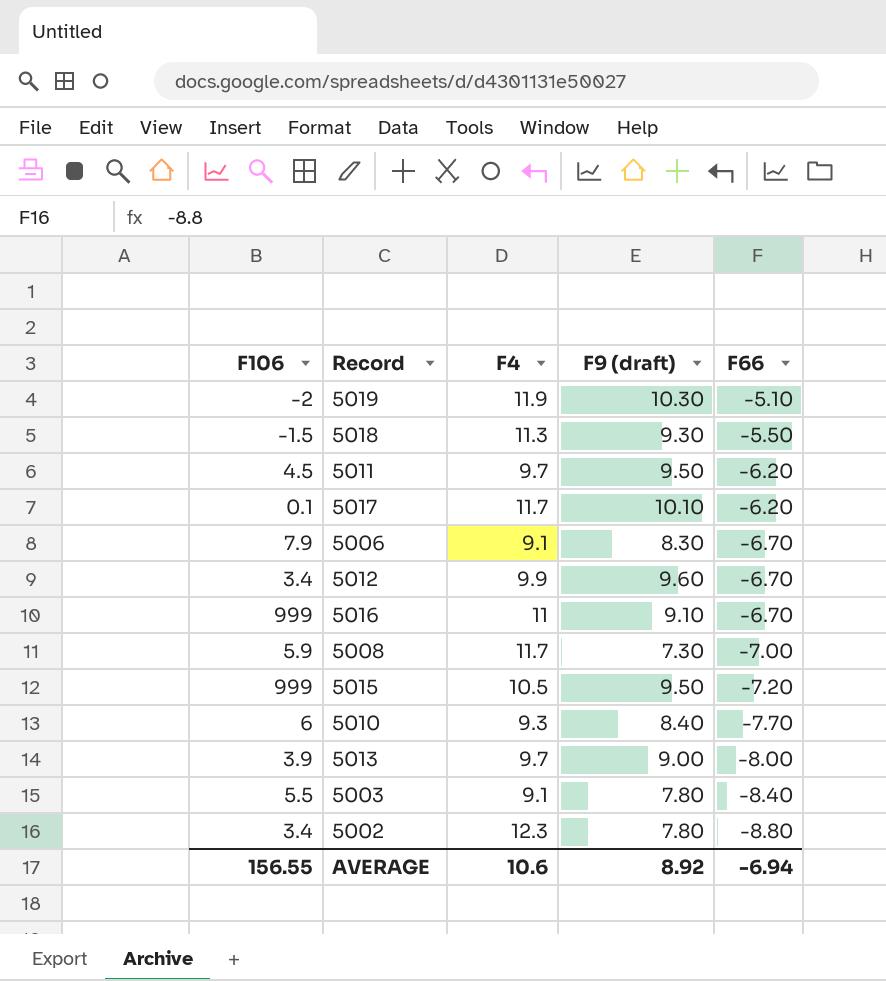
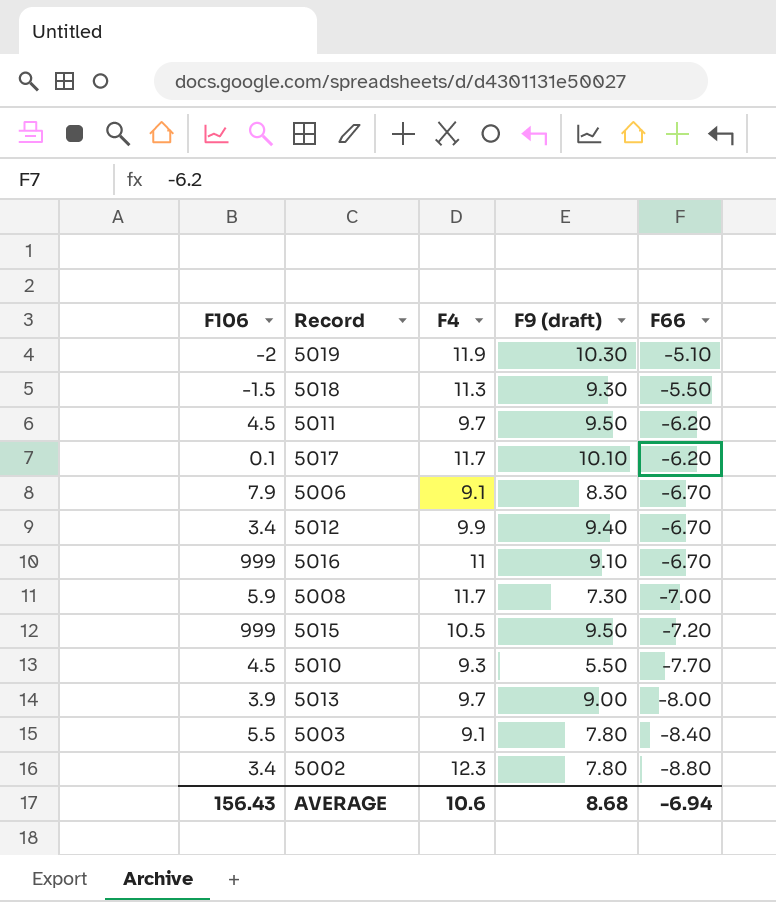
5012 | F9 (draft): 9.60 -> 9.40
5010 | F106: 6 -> 4.5
5010 | F9 (draft): 8.40 -> 5.50
AVERAGE | F106: 156.55 -> 156.43
AVERAGE | F9 (draft): 8.92 -> 8.68

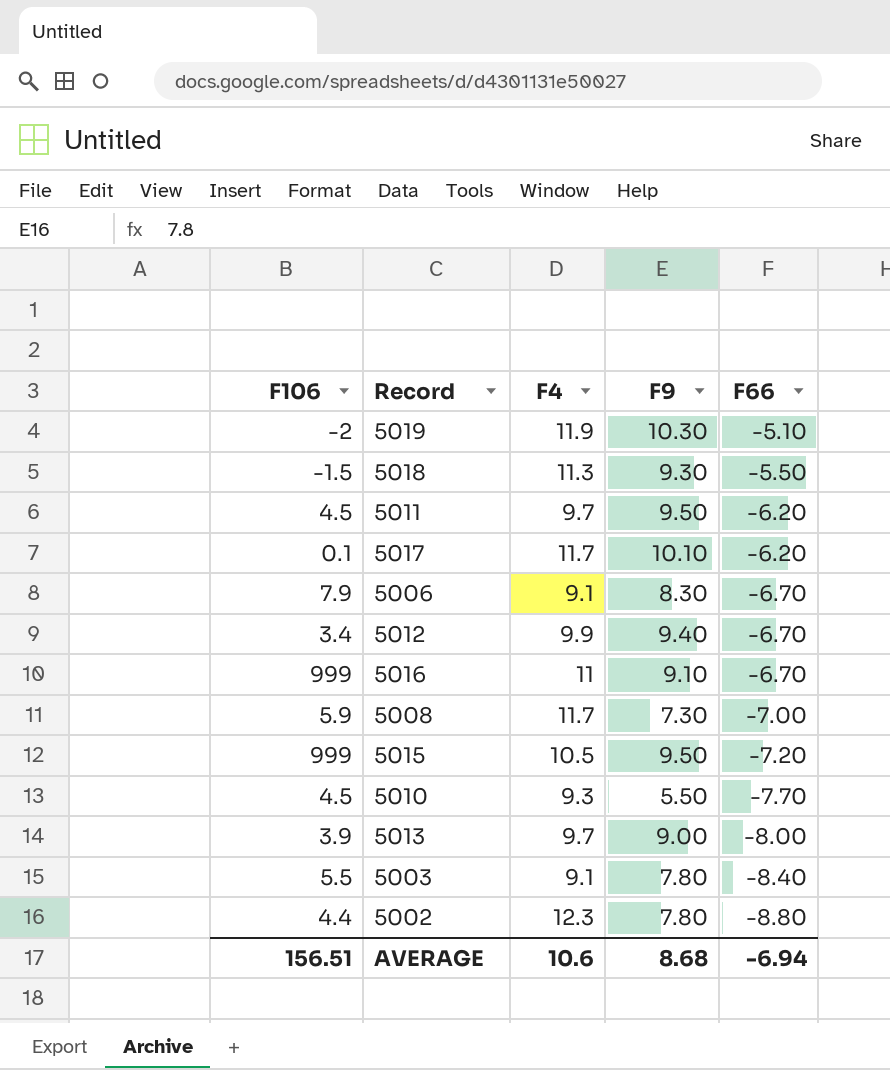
column name: F9 (draft) -> F9
5002 | F106: 3.4 -> 4.4
AVERAGE | F106: 156.43 -> 156.51

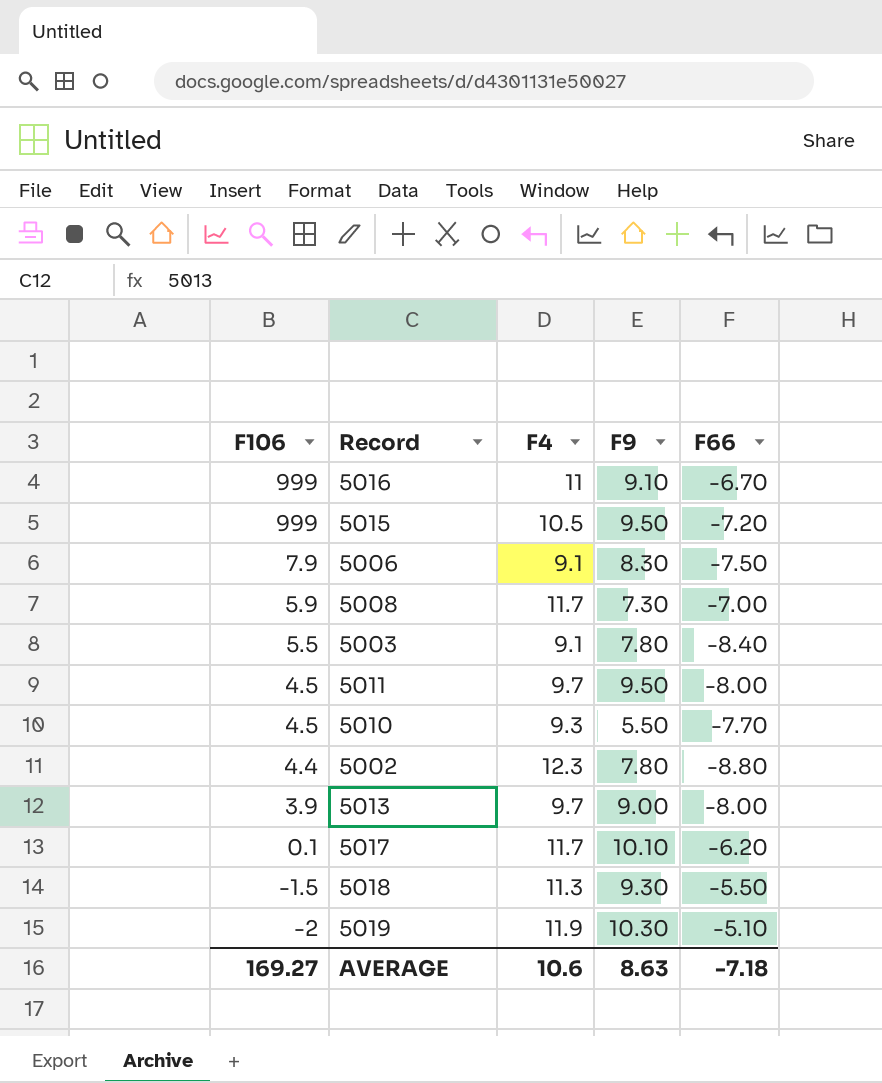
row order: F66 descending -> F106 descending
row 5012: 3.4 | 9.9 | 9.40 | -6.70 -> none
5006 | F66: -6.70 -> -7.50
5011 | F66: -6.20 -> -8.00
AVERAGE | F106: 156.51 -> 169.27
AVERAGE | F9: 8.68 -> 8.63
AVERAGE | F66: -6.94 -> -7.18

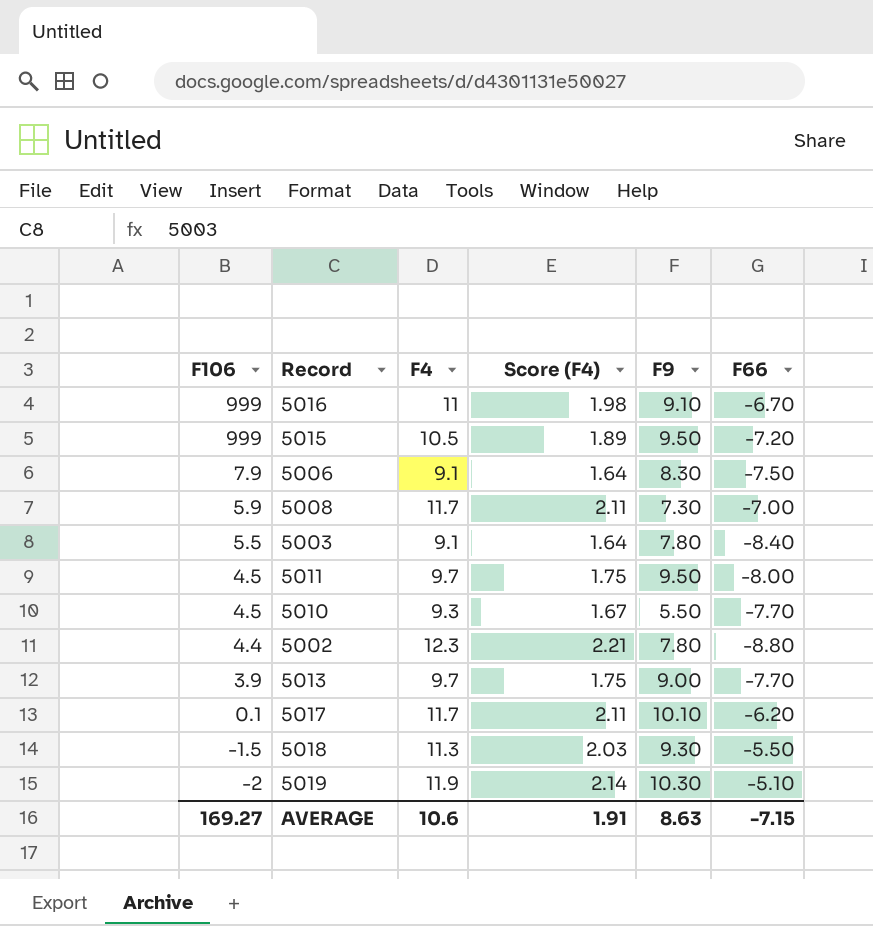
column Score (F4) | formula: none -> [F4] * 0.18
5013 | F66: -8.00 -> -7.70
AVERAGE | F66: -7.18 -> -7.15

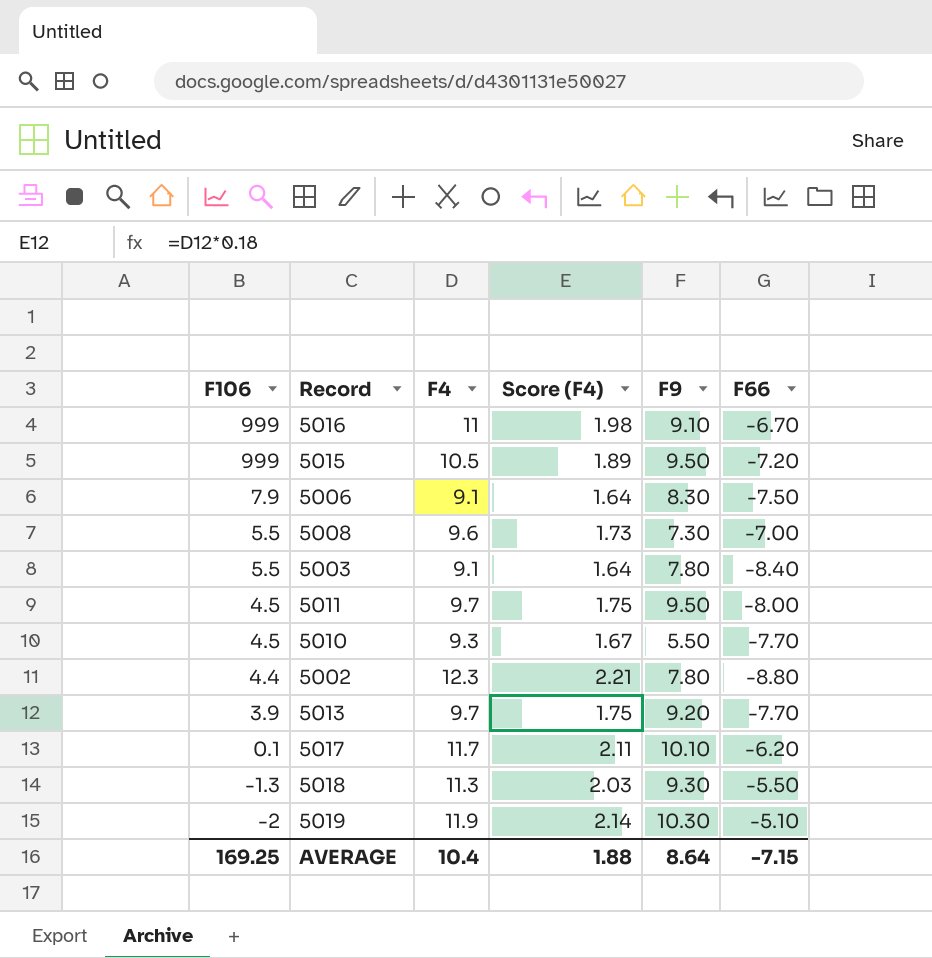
5008 | F106: 5.9 -> 5.5
5008 | F4: 11.7 -> 9.6
5008 | Score (F4): 2.11 -> 1.73
5013 | F9: 9.00 -> 9.20
5018 | F106: -1.5 -> -1.3
AVERAGE | F106: 169.27 -> 169.25
AVERAGE | F4: 10.6 -> 10.4
AVERAGE | Score (F4): 1.91 -> 1.88
AVERAGE | F9: 8.63 -> 8.64

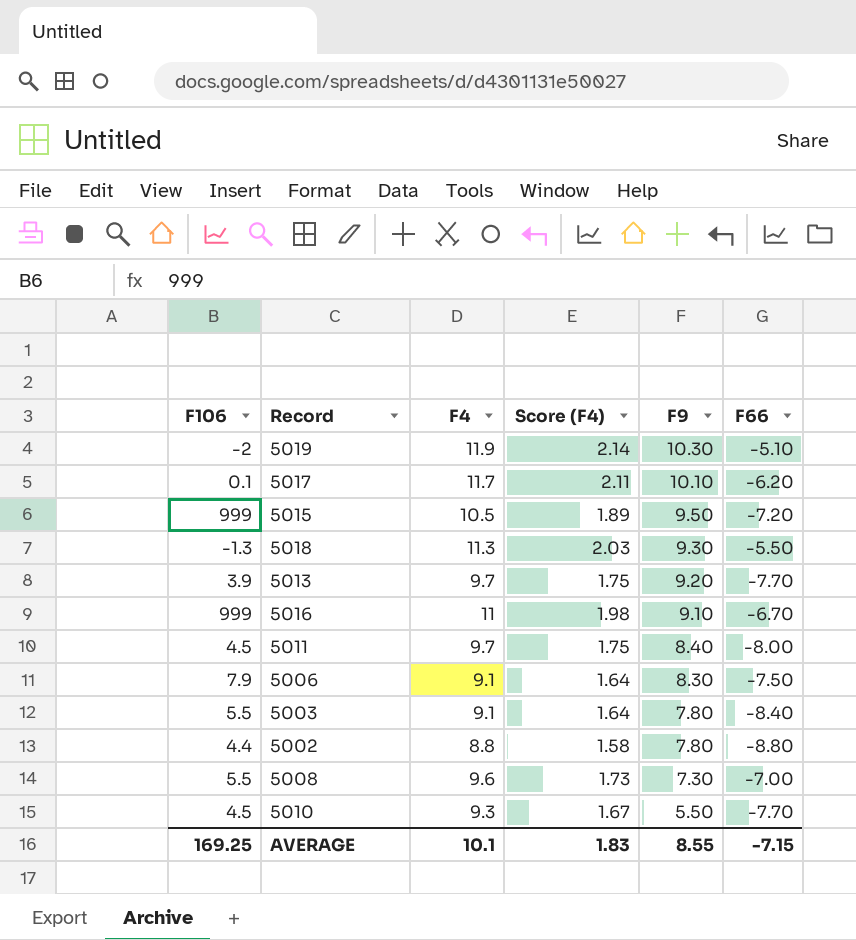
row order: F106 descending -> F9 descending
5011 | F9: 9.50 -> 8.40
5002 | F4: 12.3 -> 8.8
5002 | Score (F4): 2.21 -> 1.58
AVERAGE | F4: 10.4 -> 10.1
AVERAGE | Score (F4): 1.88 -> 1.83
AVERAGE | F9: 8.64 -> 8.55

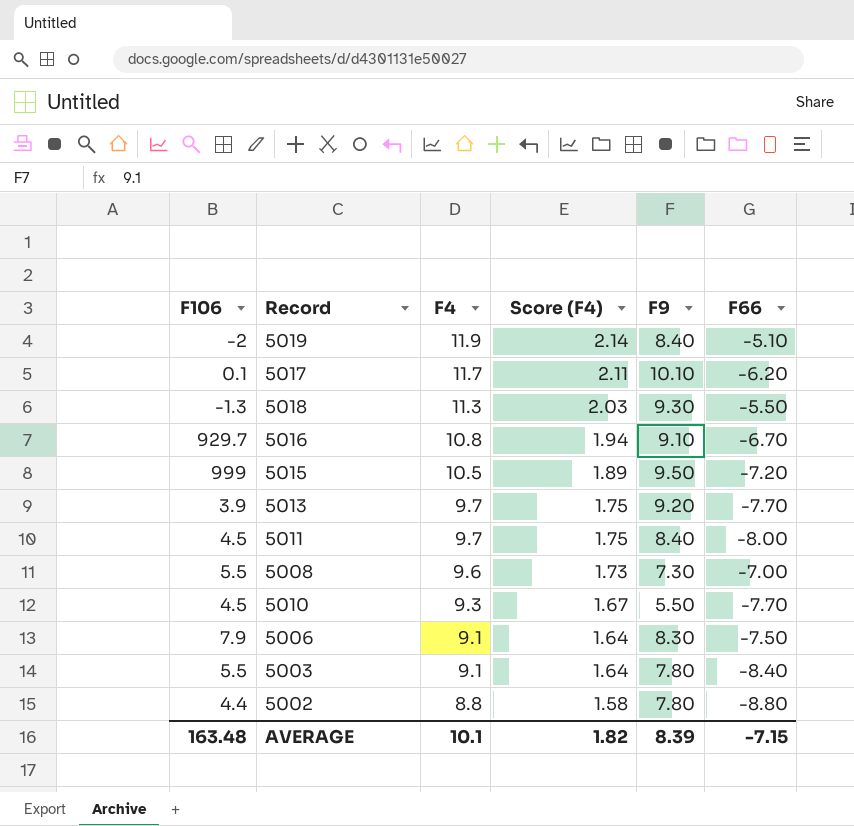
row order: F9 descending -> F4 descending
5019 | F9: 10.30 -> 8.40
5016 | F106: 999 -> 929.7
5016 | F4: 11 -> 10.8
5016 | Score (F4): 1.98 -> 1.94
AVERAGE | F106: 169.25 -> 163.48
AVERAGE | Score (F4): 1.83 -> 1.82
AVERAGE | F9: 8.55 -> 8.39

